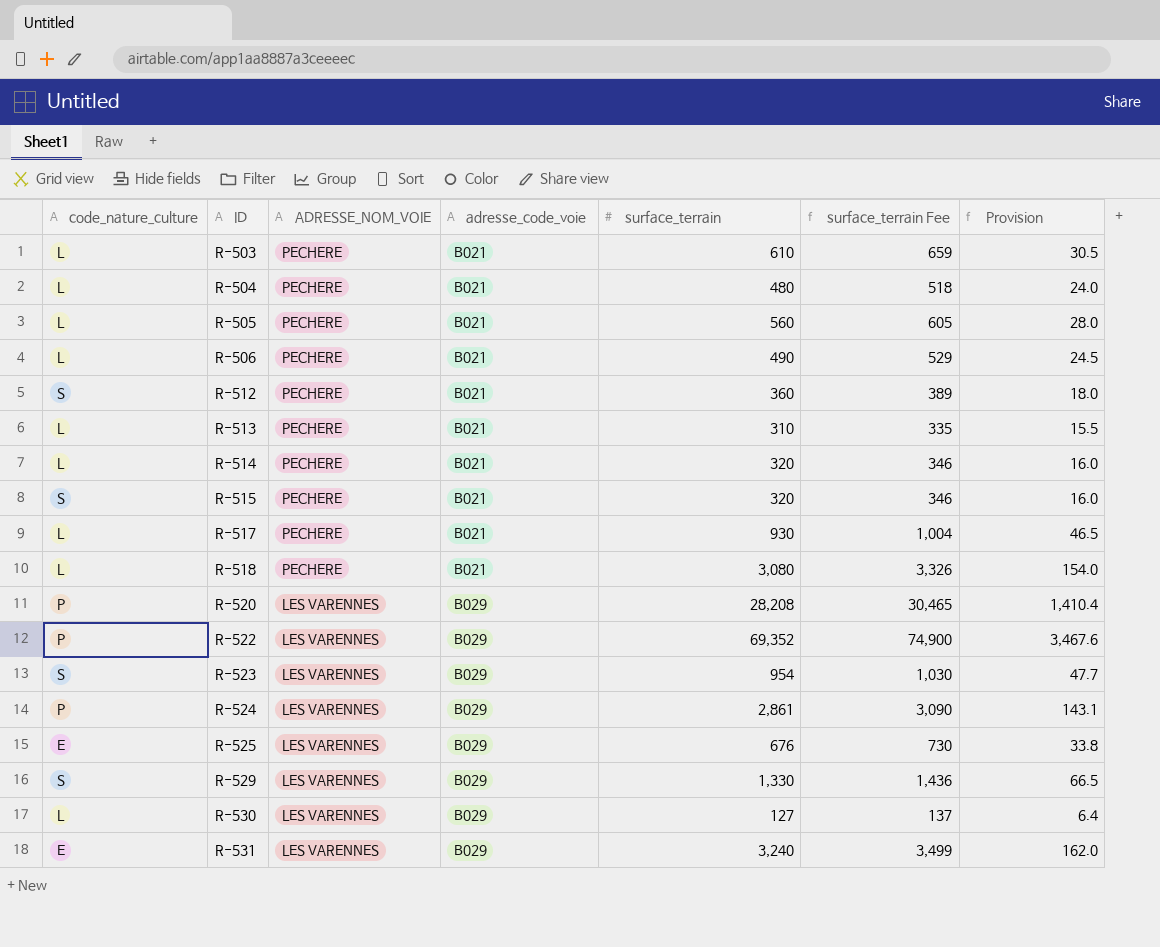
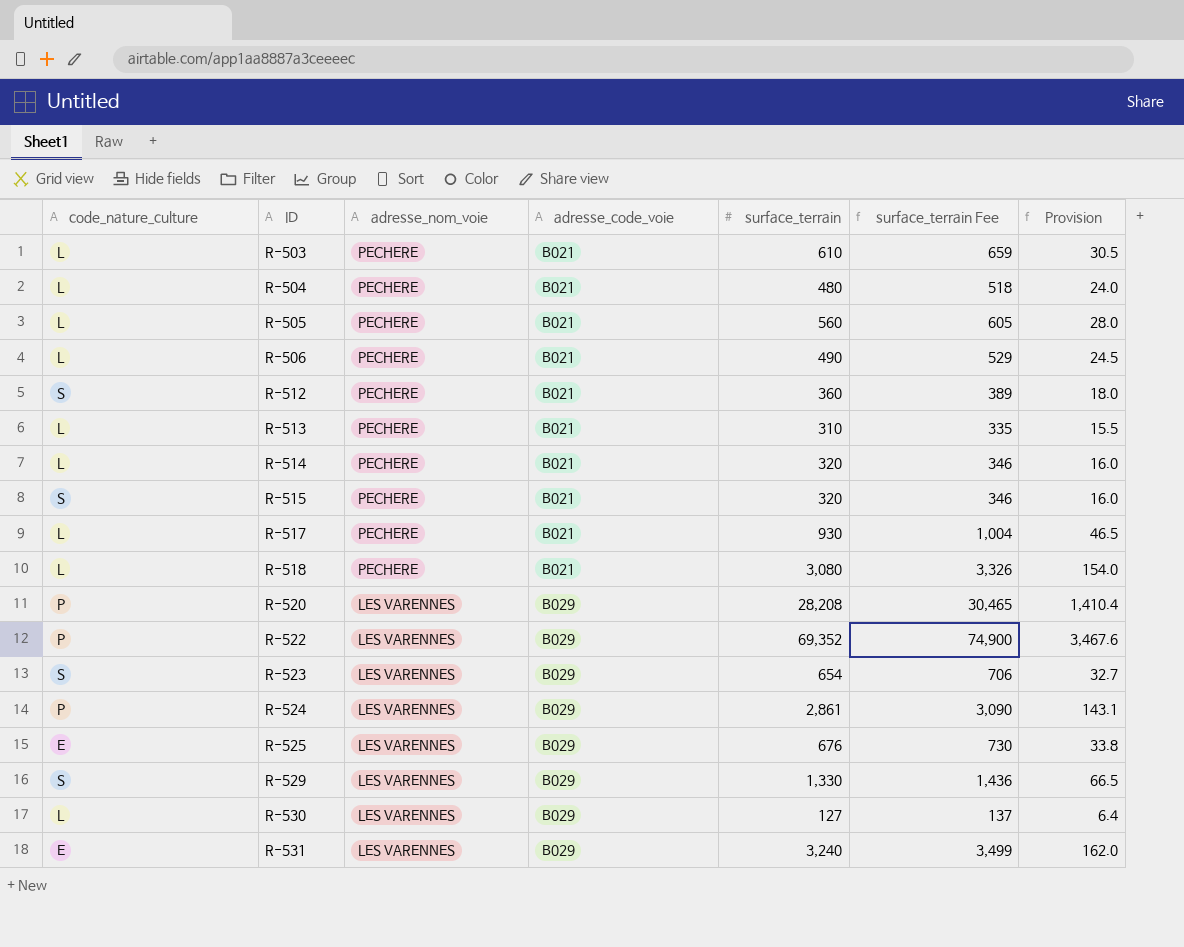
column name: ADRESSE_NOM_VOIE -> adresse_nom_voie
R-523 | surface_terrain: 954 -> 654
R-523 | surface_terrain Fee: 1,030 -> 706
R-523 | Provision: 47.7 -> 32.7

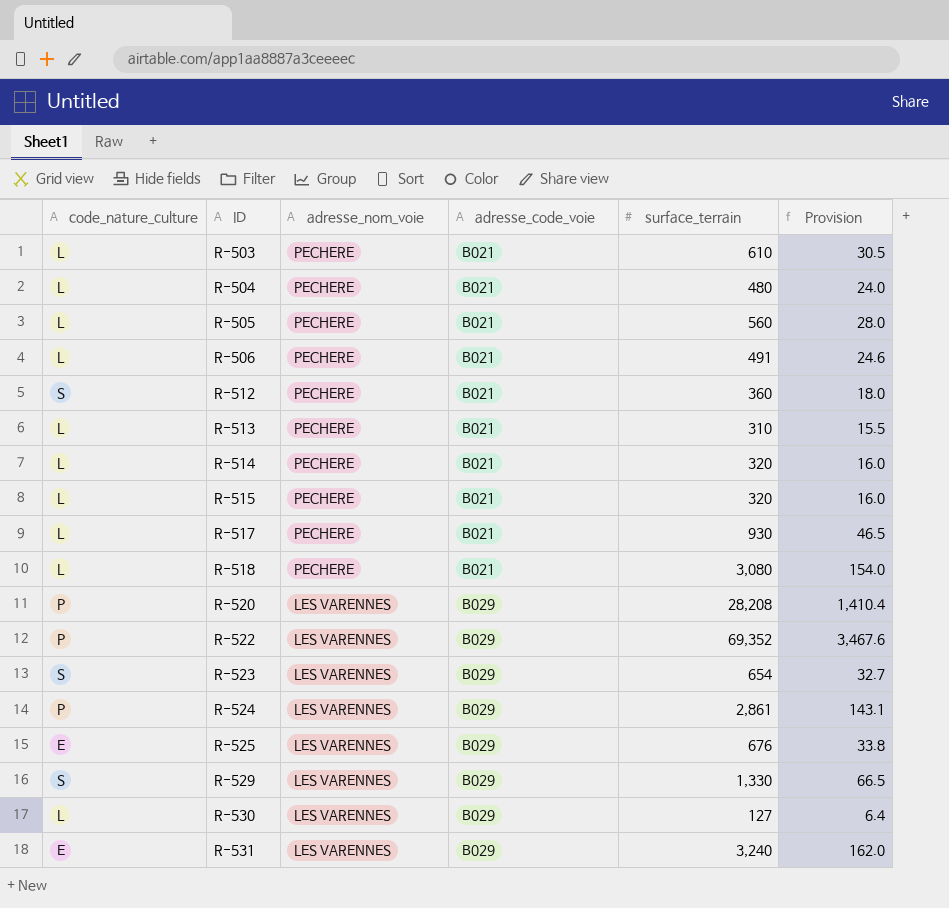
column surface_terrain Fee | formula: [surface_terrain] * 1.08 -> none
R-506 | surface_terrain: 490 -> 491
R-506 | Provision: 24.5 -> 24.6
R-515 | code_nature_culture: S -> L

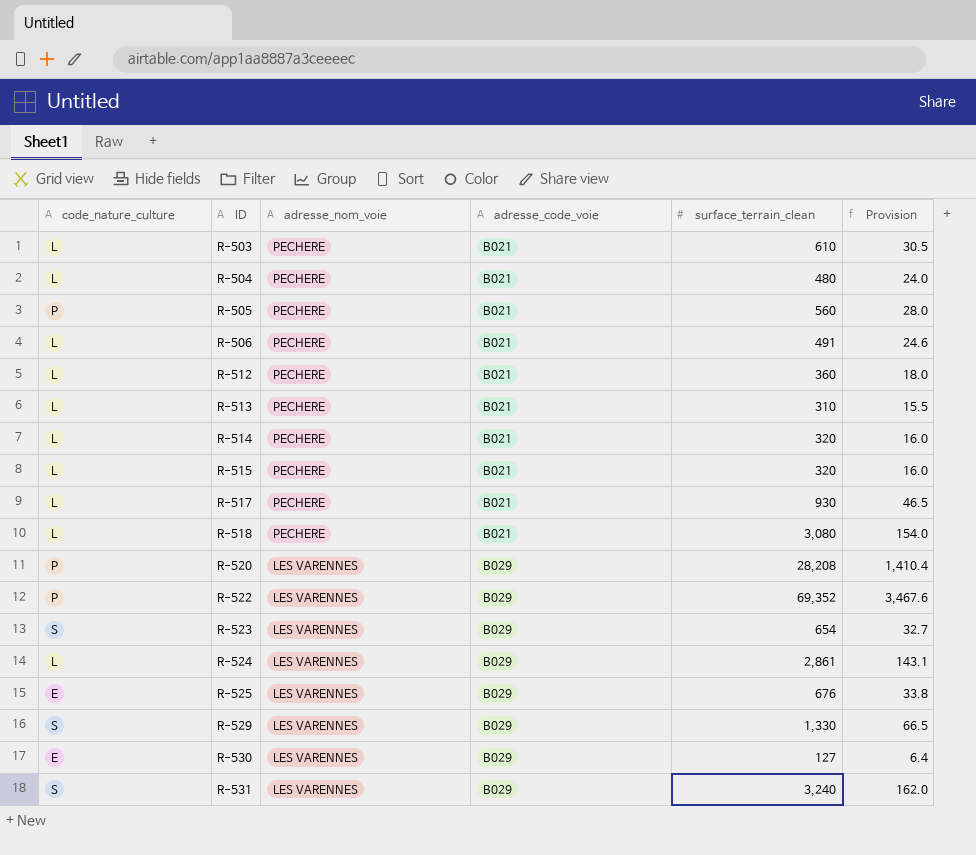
column name: surface_terrain -> surface_terrain_clean
R-505 | code_nature_culture: L -> P
R-512 | code_nature_culture: S -> L
R-524 | code_nature_culture: P -> L
R-530 | code_nature_culture: L -> E
R-531 | code_nature_culture: E -> S

